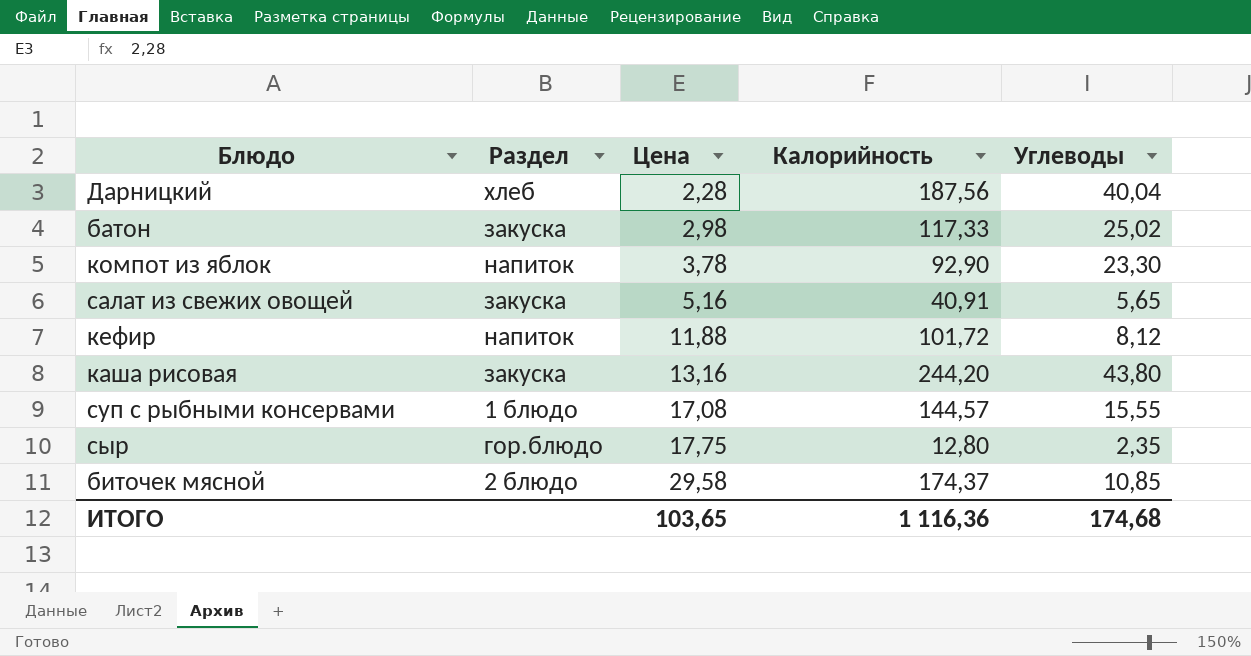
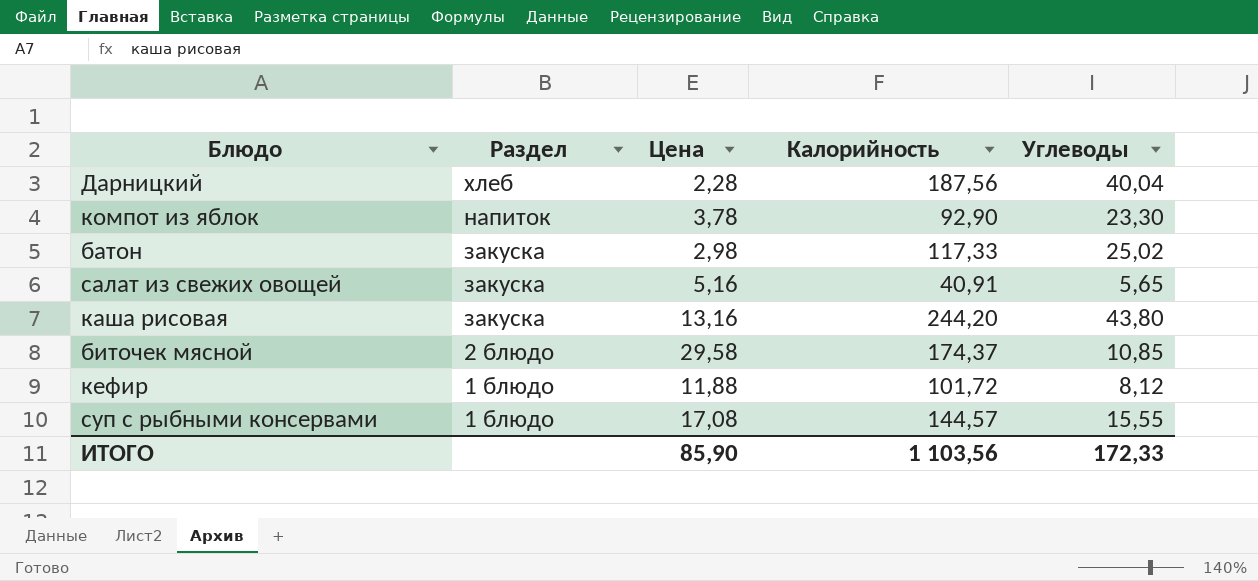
row order: Цена ascending -> Раздел descending
row сыр: гор.блюдо | 17,75 | 12,80 | 2,35 -> none
кефир | Раздел: напиток -> 1 блюдо
ИТОГО | Цена: 103,65 -> 85,90
ИТОГО | Калорийность: 1 116,36 -> 1 103,56
ИТОГО | Углеводы: 174,68 -> 172,33

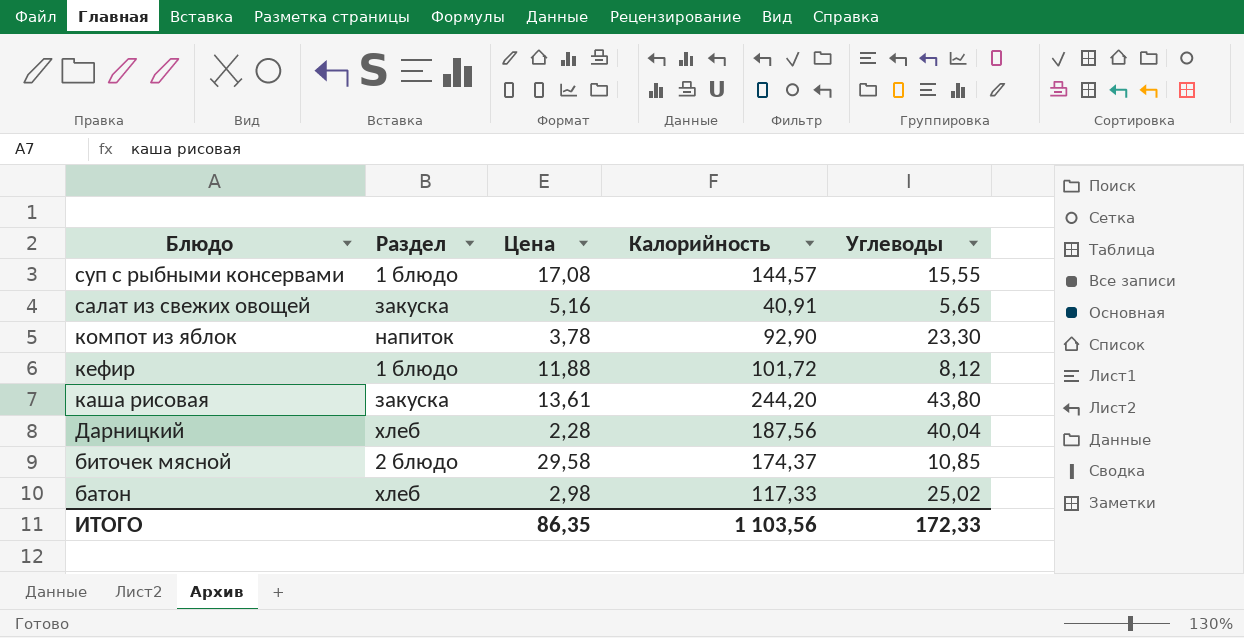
row order: Раздел descending -> Блюдо descending
каша рисовая | Цена: 13,16 -> 13,61
батон | Раздел: закуска -> хлеб
ИТОГО | Цена: 85,90 -> 86,35

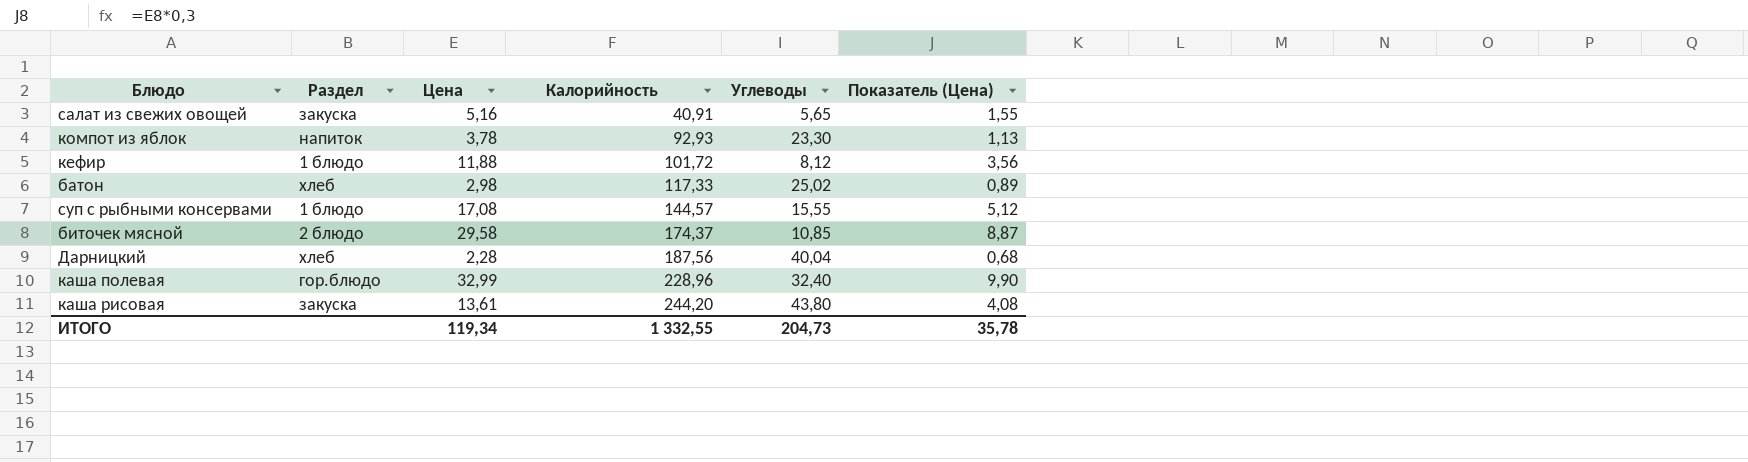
row order: Блюдо descending -> Калорийность ascending
column Показатель (Цена) | formula: none -> [Цена] * 0,3
компот из яблок | Калорийность: 92,90 -> 92,93
row каша полевая: none -> гор.блюдо | 32,99 | 228,96 | 32,40 | 9,90
ИТОГО | Цена: 86,35 -> 119,34
ИТОГО | Калорийность: 1 103,56 -> 1 332,55
ИТОГО | Углеводы: 172,33 -> 204,73

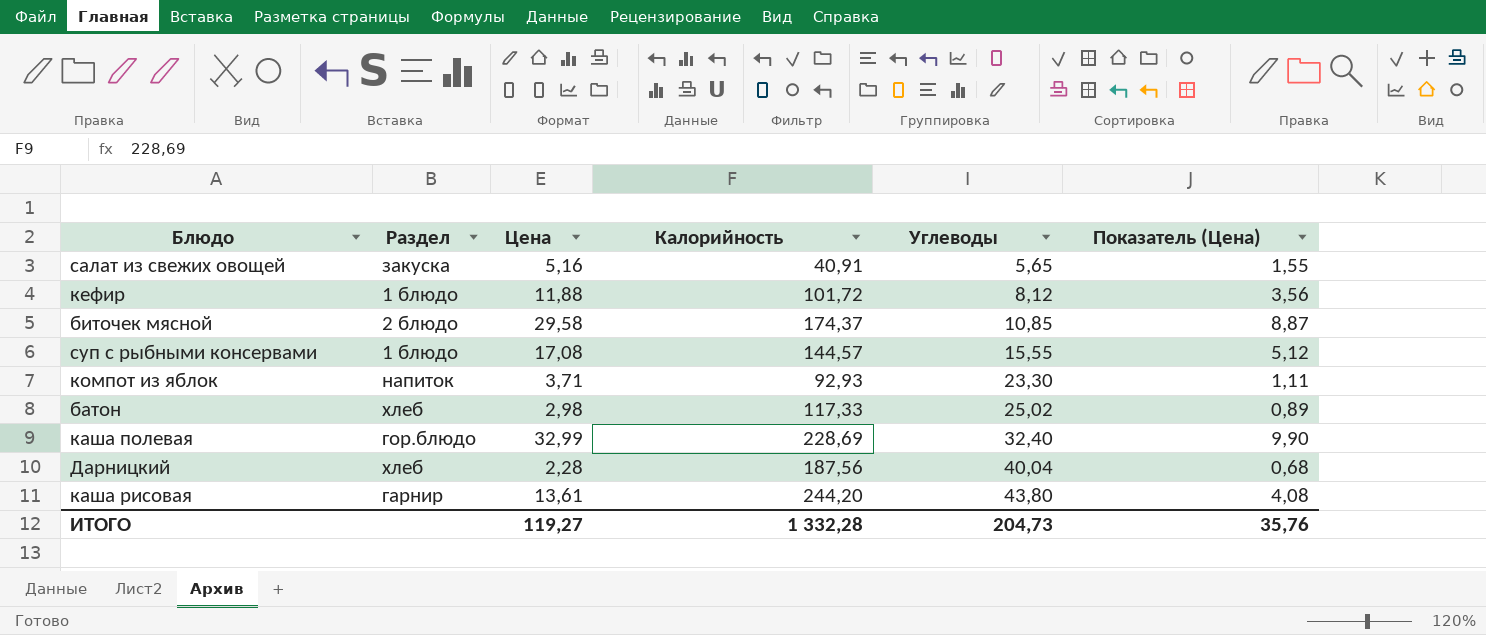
row order: Калорийность ascending -> Углеводы ascending
компот из яблок | Цена: 3,78 -> 3,71
компот из яблок | Показатель (Цена): 1,13 -> 1,11
каша полевая | Калорийность: 228,96 -> 228,69
каша рисовая | Раздел: закуска -> гарнир
ИТОГО | Цена: 119,34 -> 119,27
ИТОГО | Калорийность: 1 332,55 -> 1 332,28
ИТОГО | Показатель (Цена): 35,78 -> 35,76

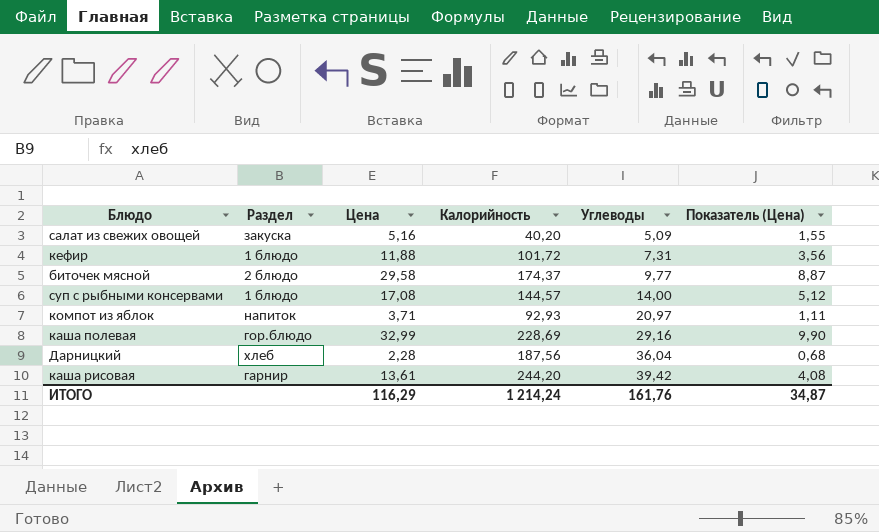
row батон: хлеб | 2,98 | 117,33 | 25,02 | 0,89 -> none
салат из свежих овощей | Калорийность: 40,91 -> 40,20
салат из свежих овощей | Углеводы: 5,65 -> 5,09
кефир | Углеводы: 8,12 -> 7,31
биточек мясной | Углеводы: 10,85 -> 9,77
суп с рыбными консервами | Углеводы: 15,55 -> 14,00
компот из яблок | Углеводы: 23,30 -> 20,97
каша полевая | Углеводы: 32,40 -> 29,16
Дарницкий | Углеводы: 40,04 -> 36,04
каша рисовая | Углеводы: 43,80 -> 39,42
ИТОГО | Цена: 119,27 -> 116,29
ИТОГО | Калорийность: 1 332,28 -> 1 214,24
ИТОГО | Углеводы: 204,73 -> 161,76
ИТОГО | Показатель (Цена): 35,76 -> 34,87

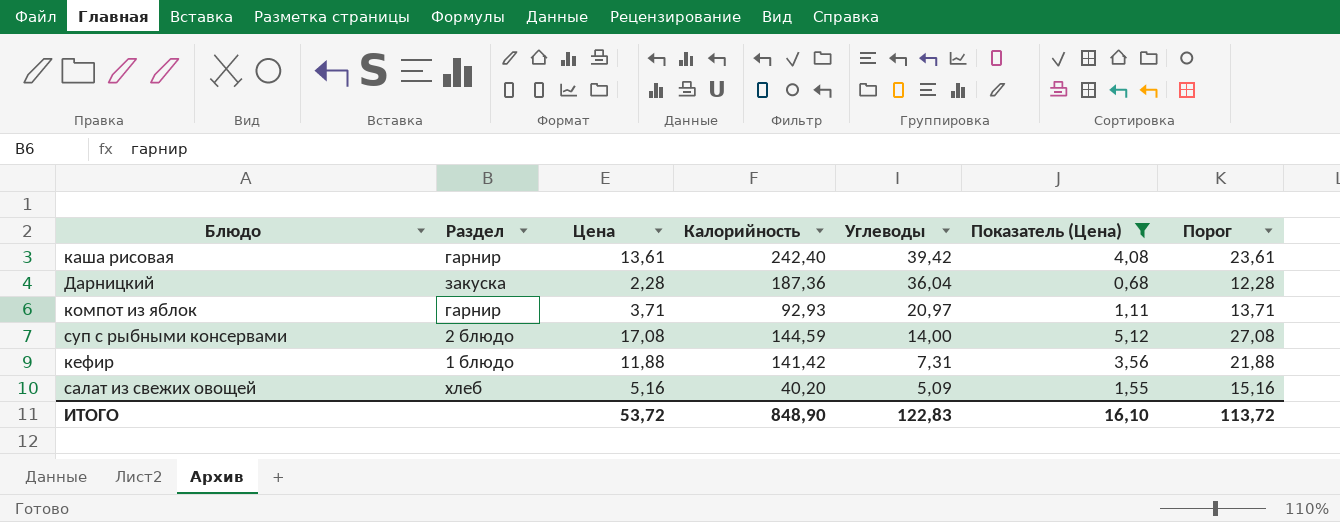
filter: none -> Показатель (Цена) <= 5,12
row order: Углеводы ascending -> Углеводы descending
column Порог | formula: none -> [Цена] + 10
каша рисовая | Калорийность: 244,20 -> 242,40
Дарницкий | Раздел: хлеб -> закуска
Дарницкий | Калорийность: 187,56 -> 187,36
компот из яблок | Раздел: напиток -> гарнир
суп с рыбными консервами | Раздел: 1 блюдо -> 2 блюдо
суп с рыбными консервами | Калорийность: 144,57 -> 144,59
кефир | Калорийность: 101,72 -> 141,42
салат из свежих овощей | Раздел: закуска -> хлеб
ИТОГО | Цена: 116,29 -> 53,72
ИТОГО | Калорийность: 1 214,24 -> 848,90
ИТОГО | Углеводы: 161,76 -> 122,83
ИТОГО | Показатель (Цена): 34,87 -> 16,10

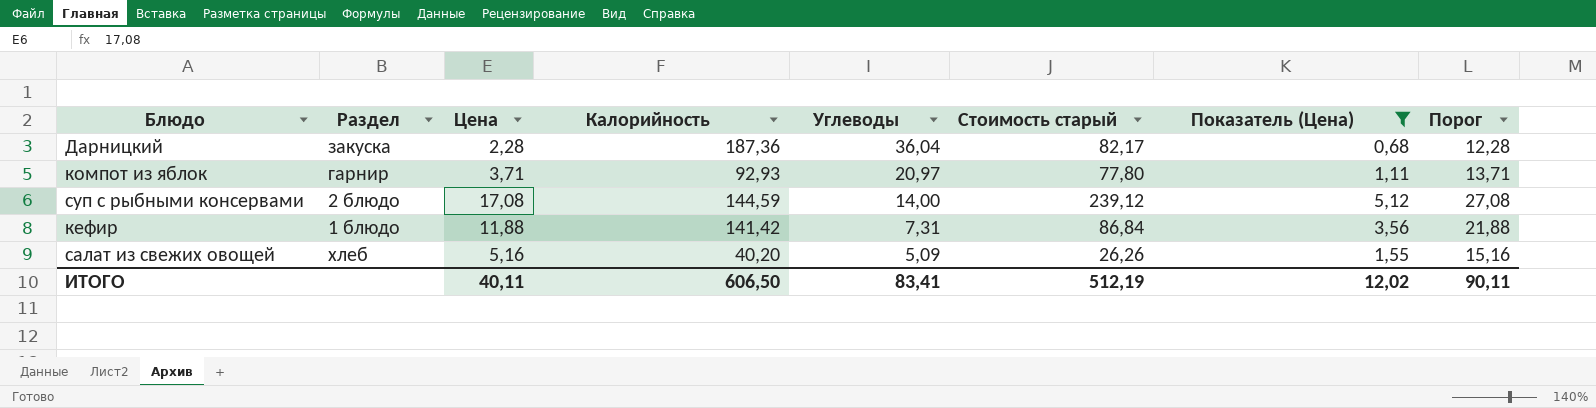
column Стоимость старый | formula: none -> [Цена] * [Углеводы]
row каша рисовая: гарнир | 13,61 | 242,40 | 39,42 | 4,08 | 23,61 -> none
ИТОГО | Цена: 53,72 -> 40,11
ИТОГО | Калорийность: 848,90 -> 606,50
ИТОГО | Углеводы: 122,83 -> 83,41
ИТОГО | Показатель (Цена): 16,10 -> 12,02
ИТОГО | Порог: 113,72 -> 90,11

